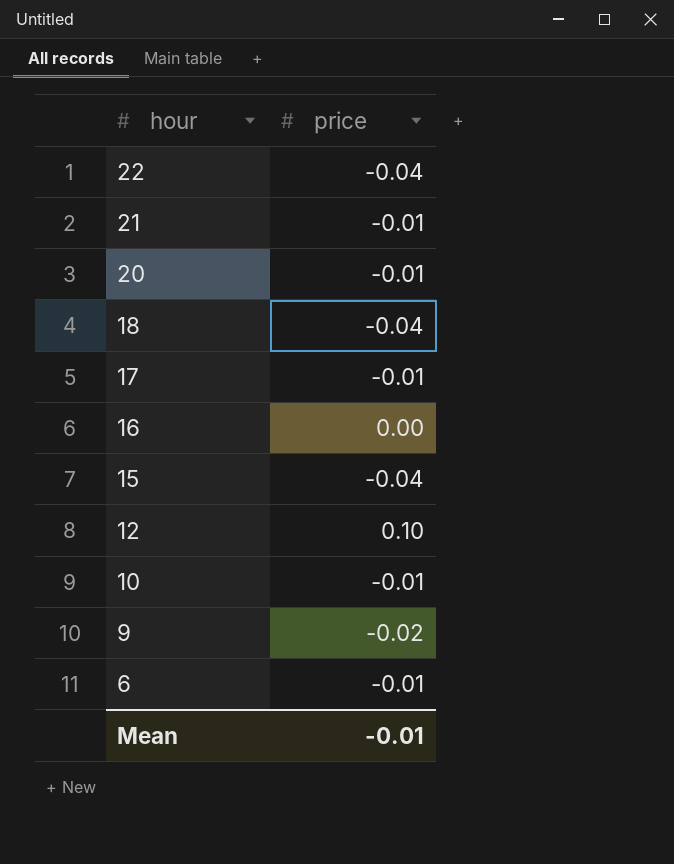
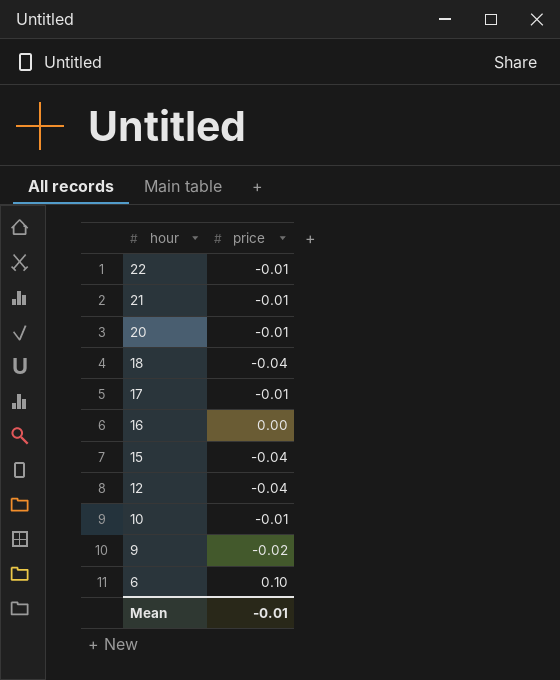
22 | price: -0.04 -> -0.01
12 | price: 0.10 -> -0.04
6 | price: -0.01 -> 0.10

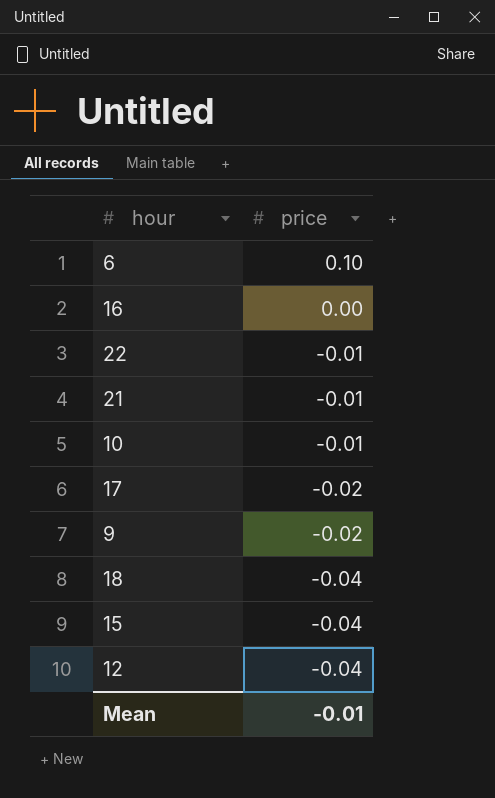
row order: hour descending -> price descending
row 20: -0.01 -> none
17 | price: -0.01 -> -0.02

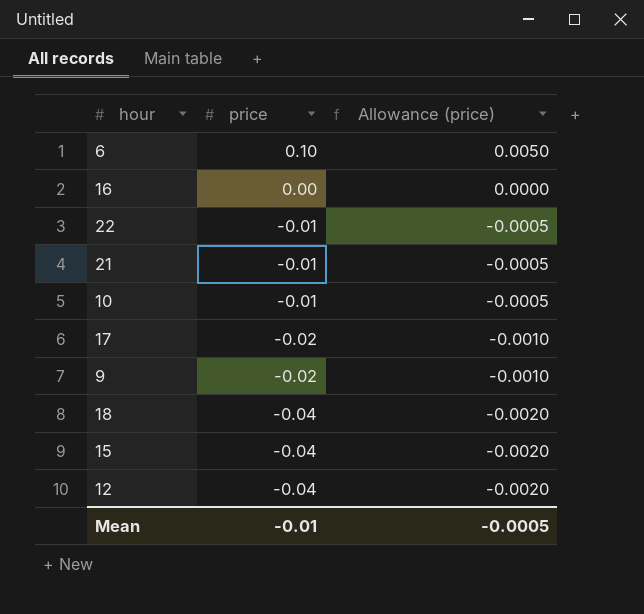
column Allowance (price) | formula: none -> [price] * 0.05

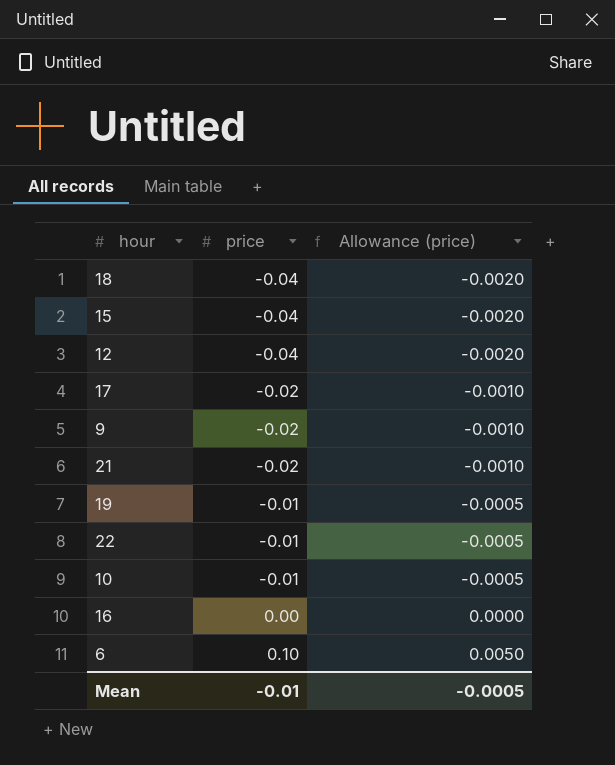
row order: price descending -> price ascending
21 | price: -0.01 -> -0.02
21 | Allowance (price): -0.0005 -> -0.0010
row 19: none -> -0.01 | -0.0005

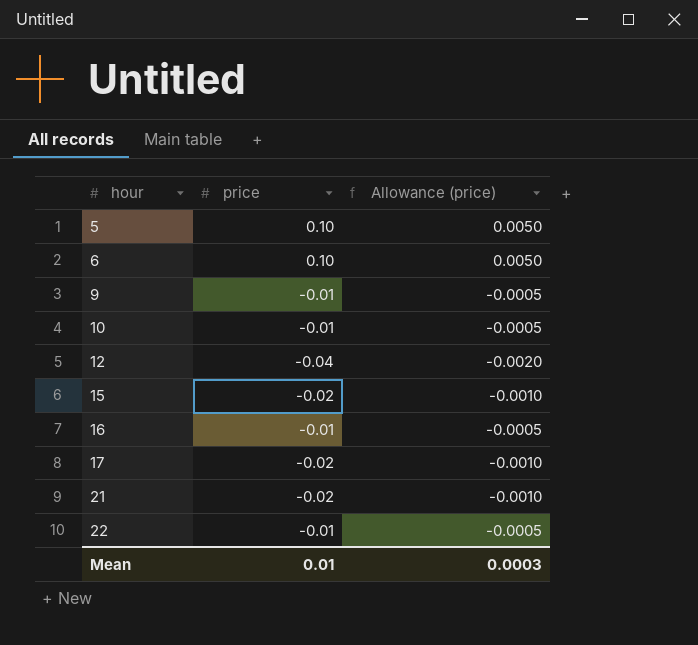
row order: price ascending -> hour ascending
row 18: -0.04 | -0.0020 -> none
row 19: -0.01 | -0.0005 -> none
row 5: none -> 0.10 | 0.0050
9 | price: -0.02 -> -0.01
9 | Allowance (price): -0.0010 -> -0.0005
15 | price: -0.04 -> -0.02
15 | Allowance (price): -0.0020 -> -0.0010
16 | price: 0.00 -> -0.01
16 | Allowance (price): 0.0000 -> -0.0005
Mean | price: -0.01 -> 0.01
Mean | Allowance (price): -0.0005 -> 0.0003

